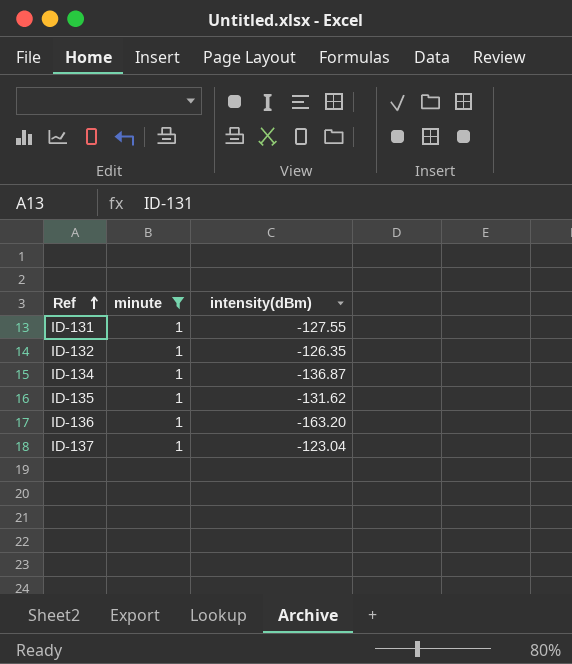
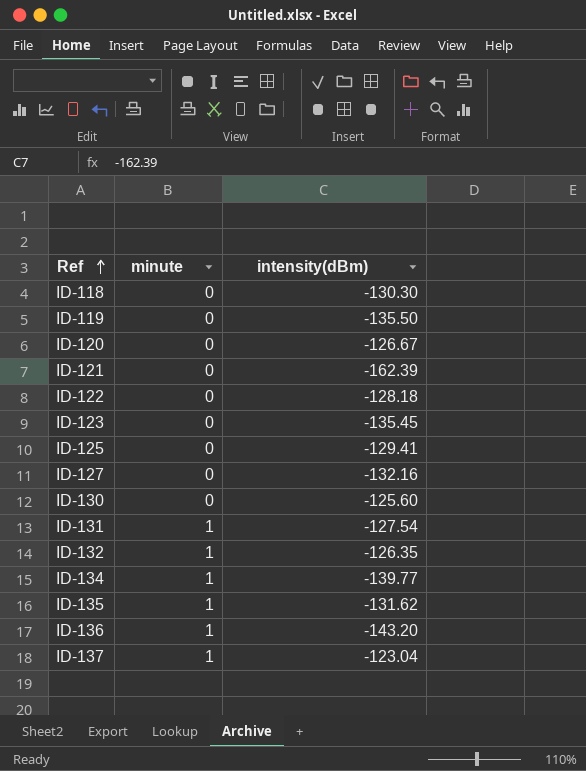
filter: minute = 1 -> none
ID-131 | intensity(dBm): -127.55 -> -127.54
ID-134 | intensity(dBm): -136.87 -> -139.77
ID-136 | intensity(dBm): -163.20 -> -143.20

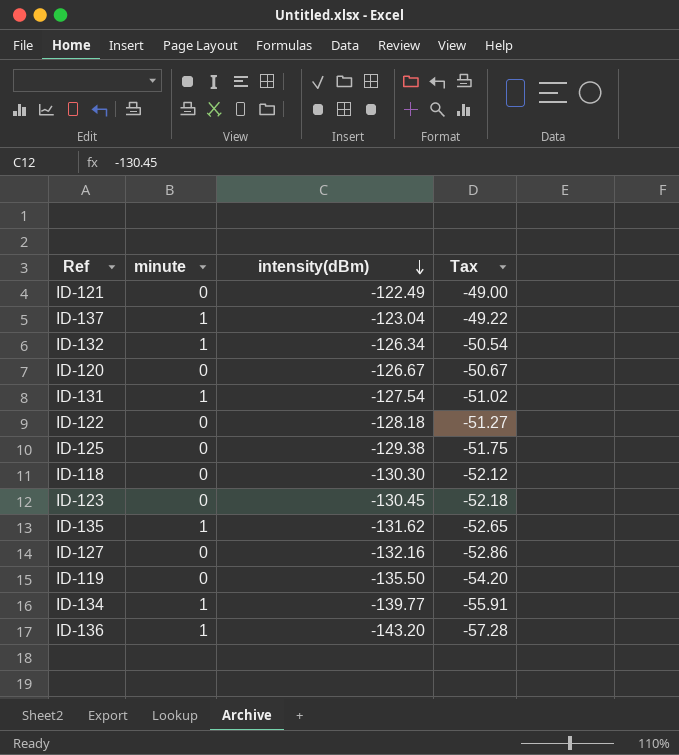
row order: Ref ascending -> intensity(dBm) descending
column Tax | formula: none -> [intensity(dBm)] * 0.4
row ID-130: 0 | -125.60 -> none
ID-121 | intensity(dBm): -162.39 -> -122.49
ID-132 | intensity(dBm): -126.35 -> -126.34
ID-125 | intensity(dBm): -129.41 -> -129.38
ID-123 | intensity(dBm): -135.45 -> -130.45

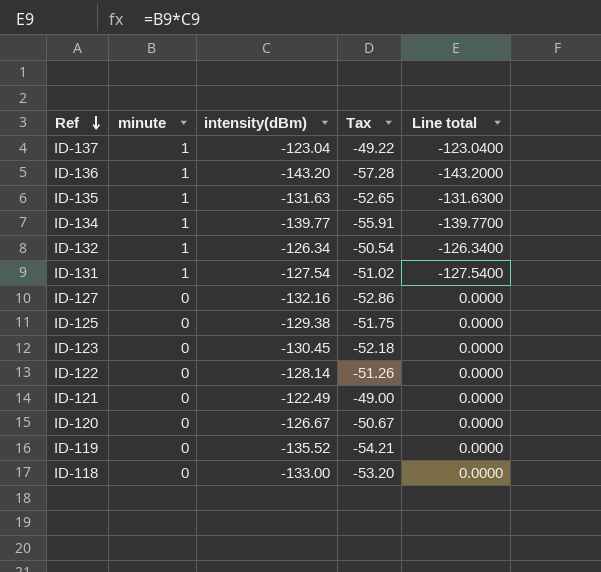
row order: intensity(dBm) descending -> Ref descending
column Line total | formula: none -> [minute] * [intensity(dBm)]
ID-135 | intensity(dBm): -131.62 -> -131.63
ID-122 | intensity(dBm): -128.18 -> -128.14
ID-122 | Tax: -51.27 -> -51.26
ID-119 | intensity(dBm): -135.50 -> -135.52
ID-119 | Tax: -54.20 -> -54.21
ID-118 | intensity(dBm): -130.30 -> -133.00
ID-118 | Tax: -52.12 -> -53.20

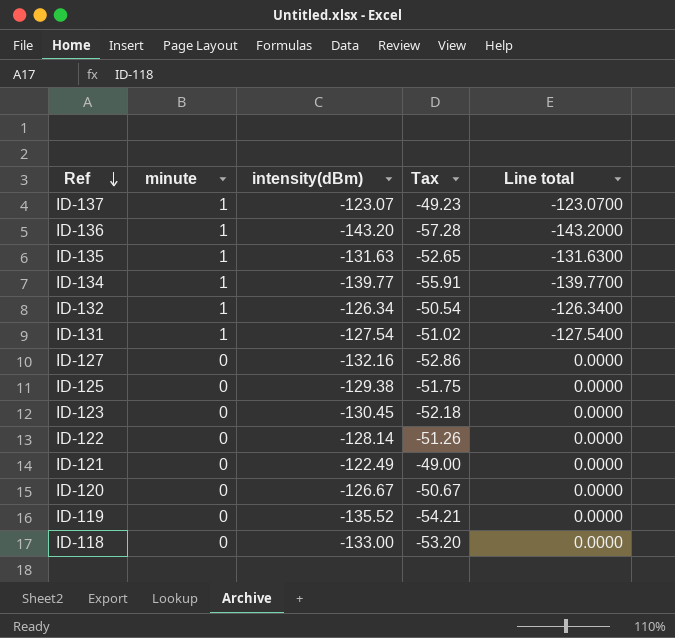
ID-137 | intensity(dBm): -123.04 -> -123.07
ID-137 | Tax: -49.22 -> -49.23
ID-137 | Line total: -123.0400 -> -123.0700

